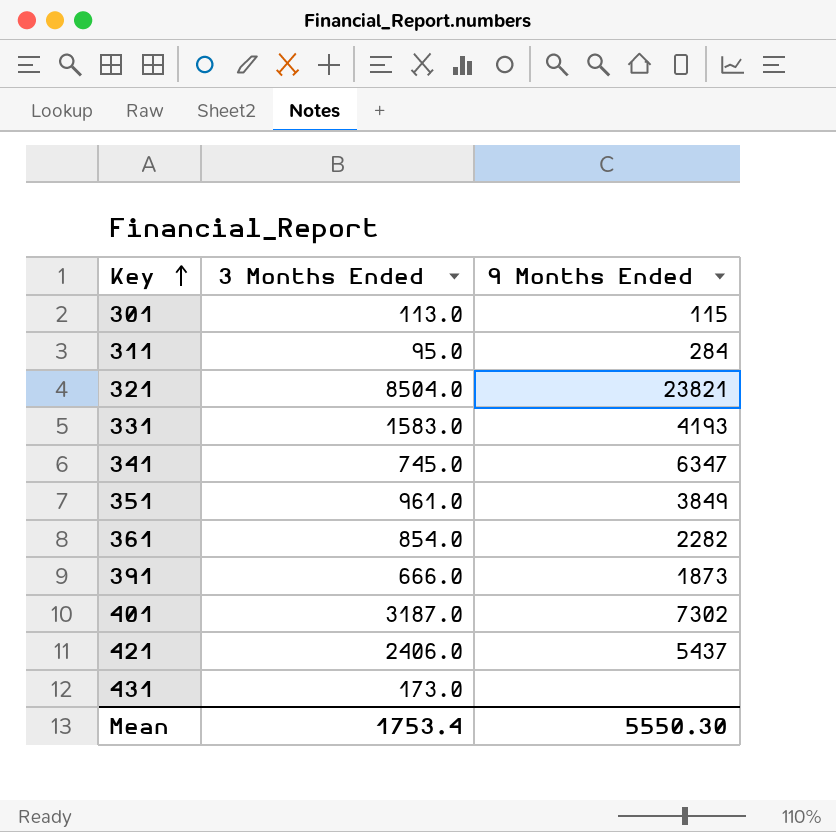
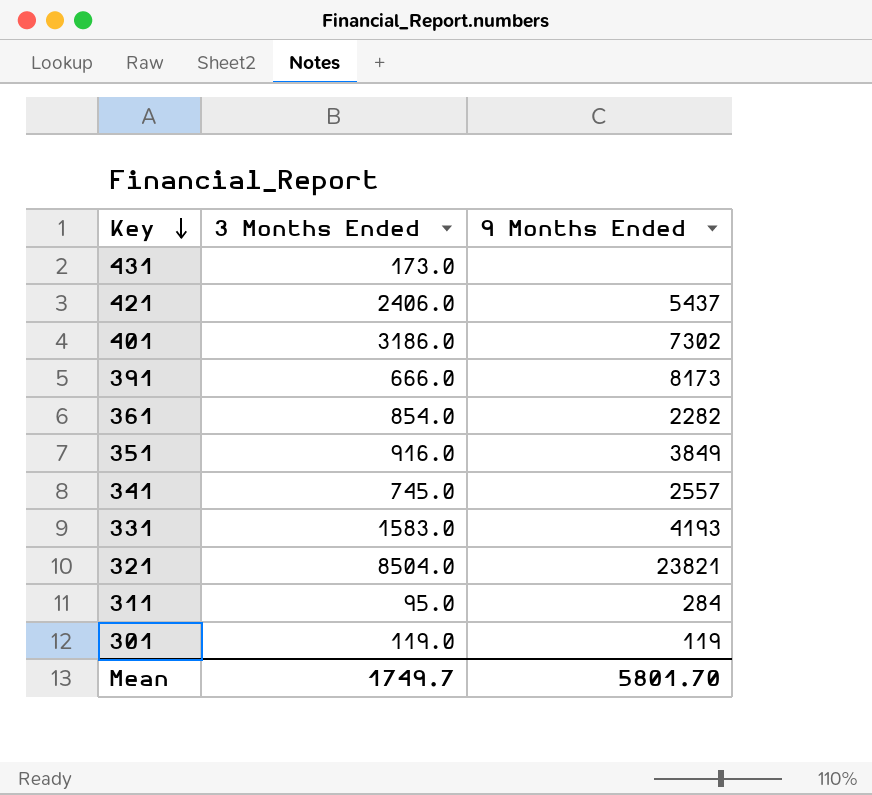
row order: Key ascending -> Key descending
401 | 3 Months Ended: 3187.0 -> 3186.0
391 | 9 Months Ended: 1873 -> 8173
351 | 3 Months Ended: 961.0 -> 916.0
341 | 9 Months Ended: 6347 -> 2557
301 | 3 Months Ended: 113.0 -> 119.0
301 | 9 Months Ended: 115 -> 119
Mean | 3 Months Ended: 1753.4 -> 1749.7
Mean | 9 Months Ended: 5550.30 -> 5801.70

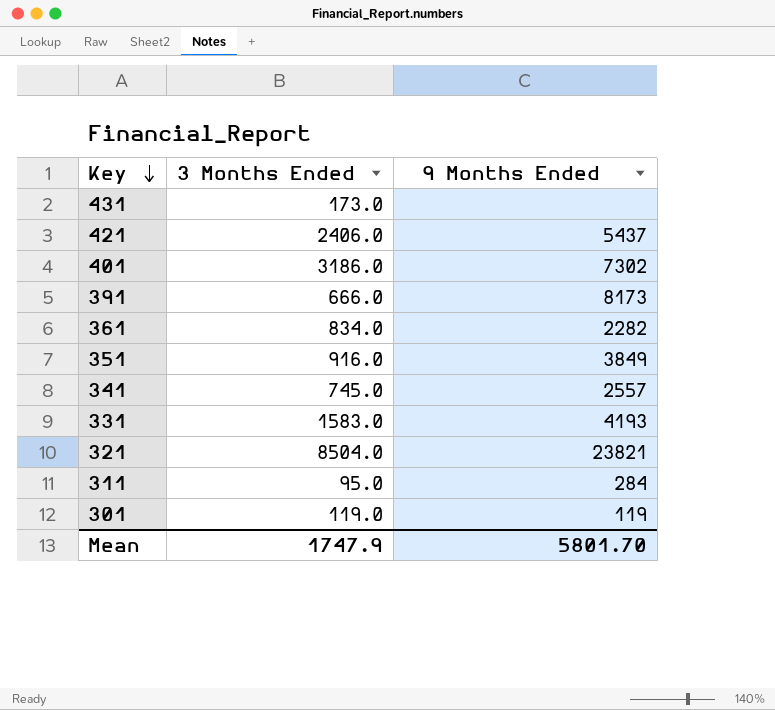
361 | 3 Months Ended: 854.0 -> 834.0
Mean | 3 Months Ended: 1749.7 -> 1747.9

